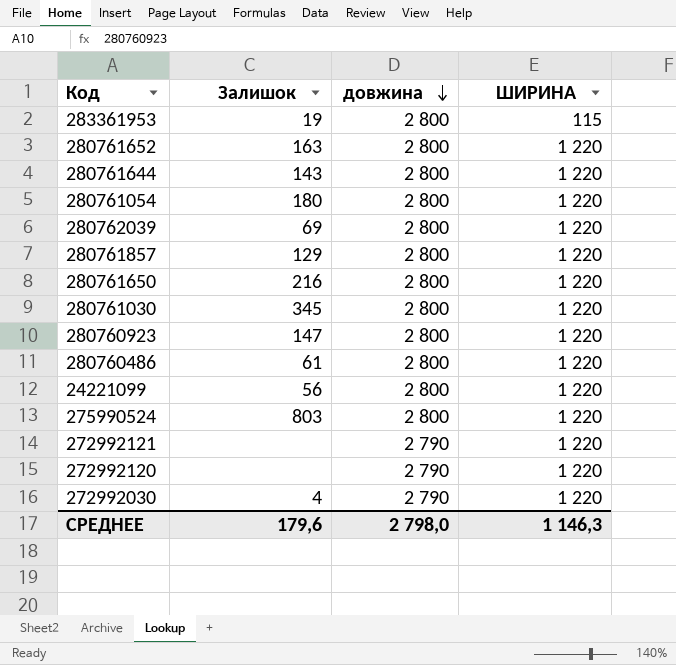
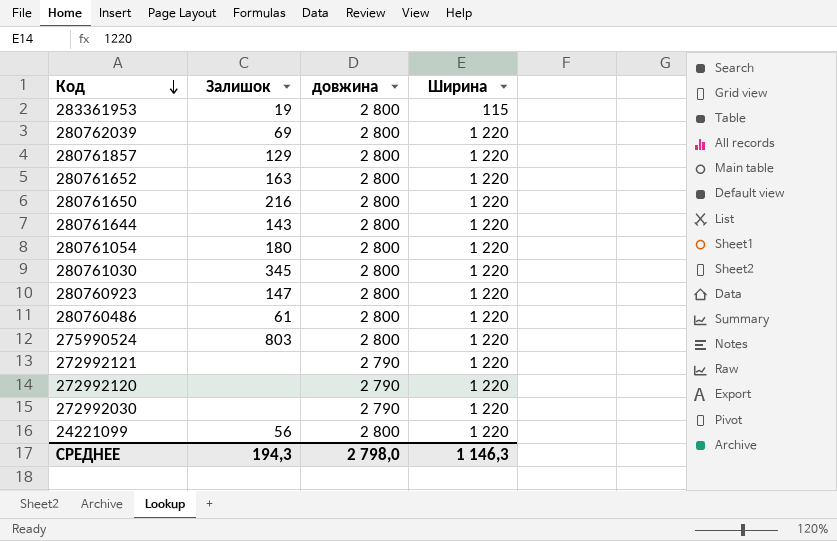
row order: довжина descending -> Код descending
column name: ШИРИНА -> Ширина
272992030 | Залишок: 4 -> none
СРЕДНЕЕ | Залишок: 179,6 -> 194,3

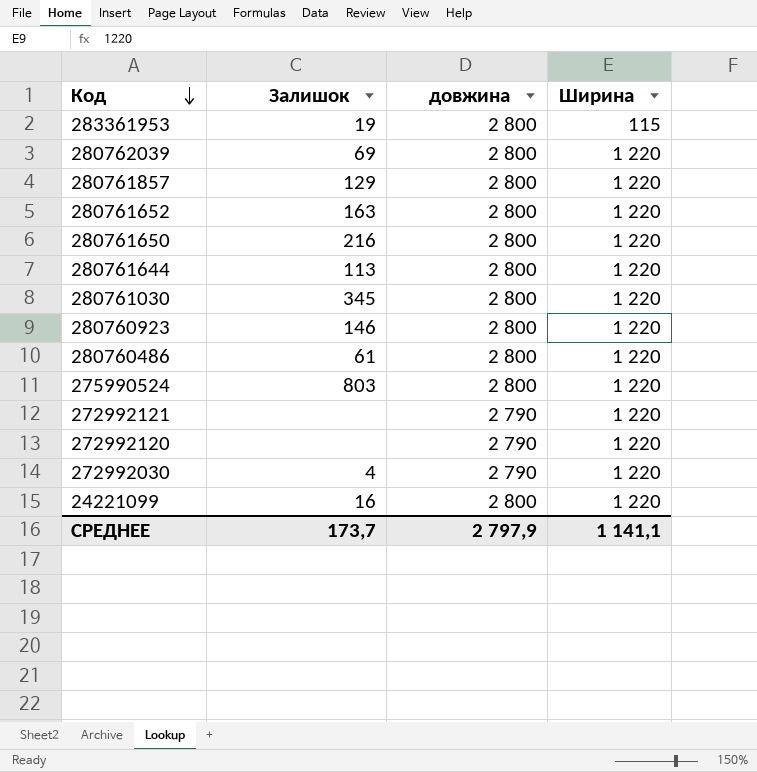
row 280761054: 180 | 2 800 | 1 220 -> none
280761644 | Залишок: 143 -> 113
280760923 | Залишок: 147 -> 146
272992030 | Залишок: none -> 4
24221099 | Залишок: 56 -> 16
СРЕДНЕЕ | Залишок: 194,3 -> 173,7
СРЕДНЕЕ | довжина: 2 798,0 -> 2 797,9
СРЕДНЕЕ | Ширина: 1 146,3 -> 1 141,1

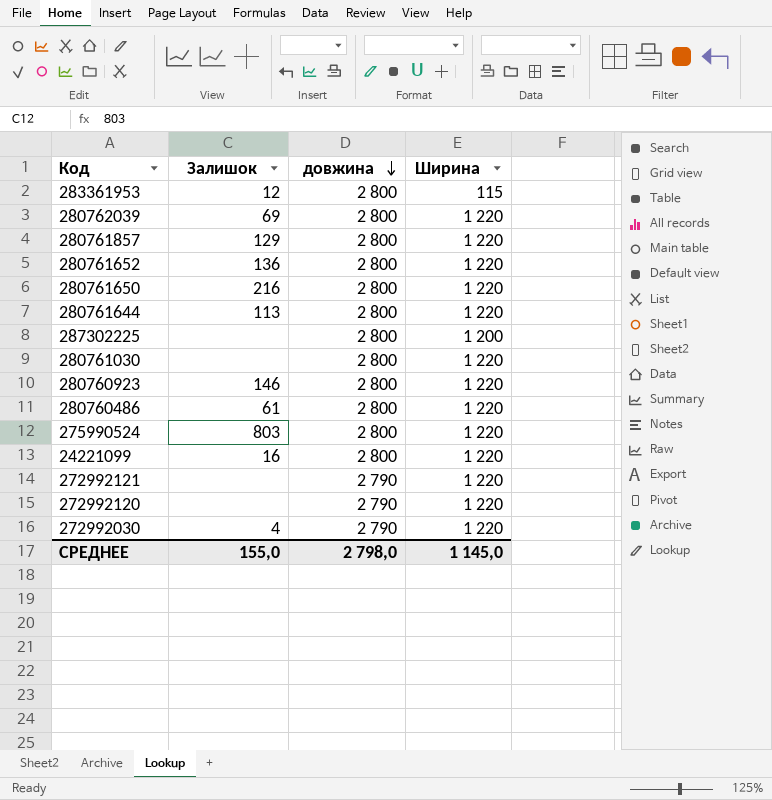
row order: Код descending -> довжина descending
283361953 | Залишок: 19 -> 12
280761652 | Залишок: 163 -> 136
row 287302225: none -> none | 2 800 | 1 200
280761030 | Залишок: 345 -> none
СРЕДНЕЕ | Залишок: 173,7 -> 155,0
СРЕДНЕЕ | довжина: 2 797,9 -> 2 798,0
СРЕДНЕЕ | Ширина: 1 141,1 -> 1 145,0

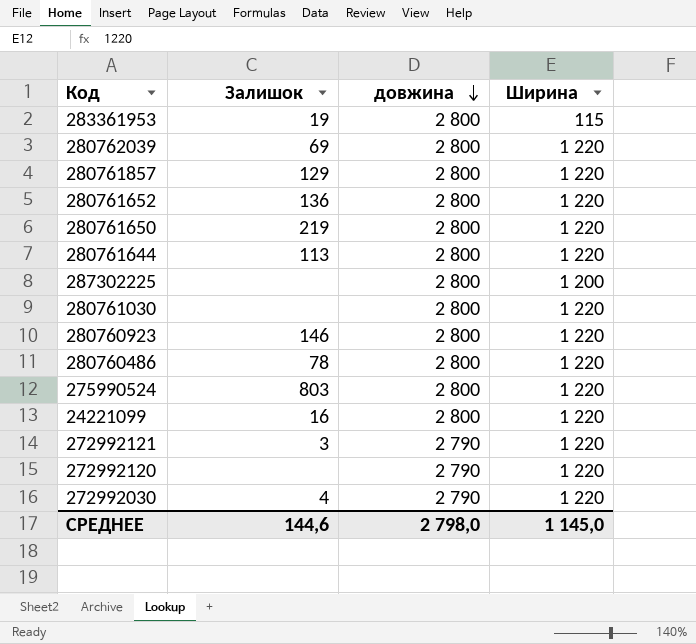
283361953 | Залишок: 12 -> 19
280761650 | Залишок: 216 -> 219
280760486 | Залишок: 61 -> 78
272992121 | Залишок: none -> 3
СРЕДНЕЕ | Залишок: 155,0 -> 144,6

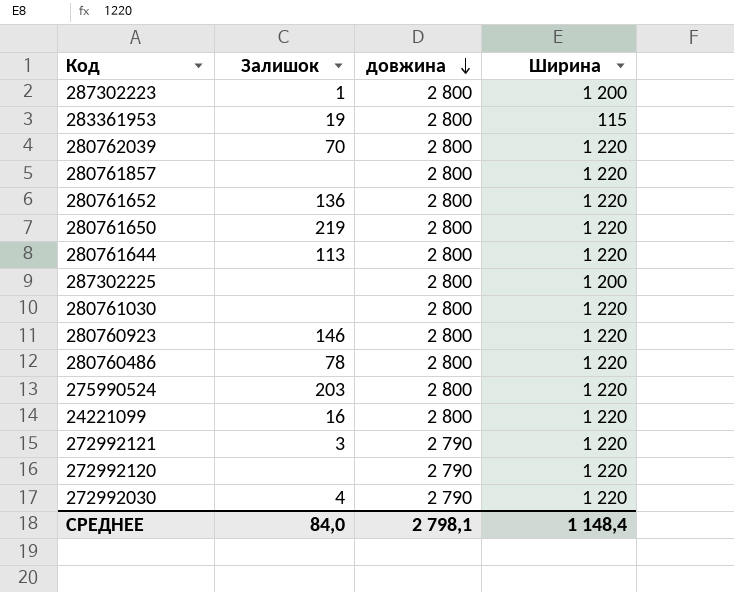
row 287302223: none -> 1 | 2 800 | 1 200
280762039 | Залишок: 69 -> 70
280761857 | Залишок: 129 -> none
275990524 | Залишок: 803 -> 203
СРЕДНЕЕ | Залишок: 144,6 -> 84,0
СРЕДНЕЕ | довжина: 2 798,0 -> 2 798,1
СРЕДНЕЕ | Ширина: 1 145,0 -> 1 148,4

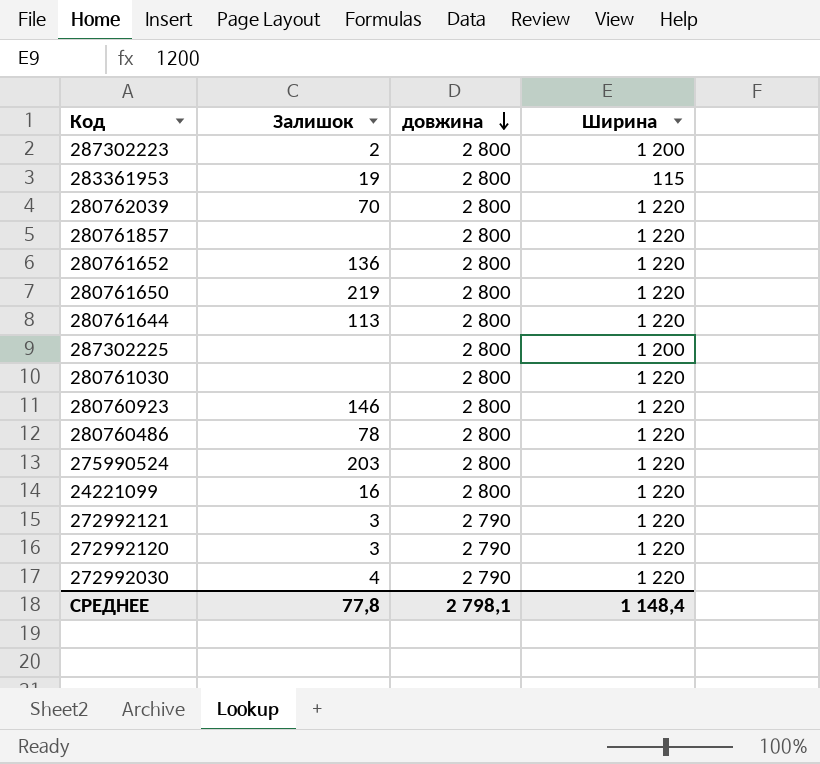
287302223 | Залишок: 1 -> 2
272992120 | Залишок: none -> 3
СРЕДНЕЕ | Залишок: 84,0 -> 77,8

